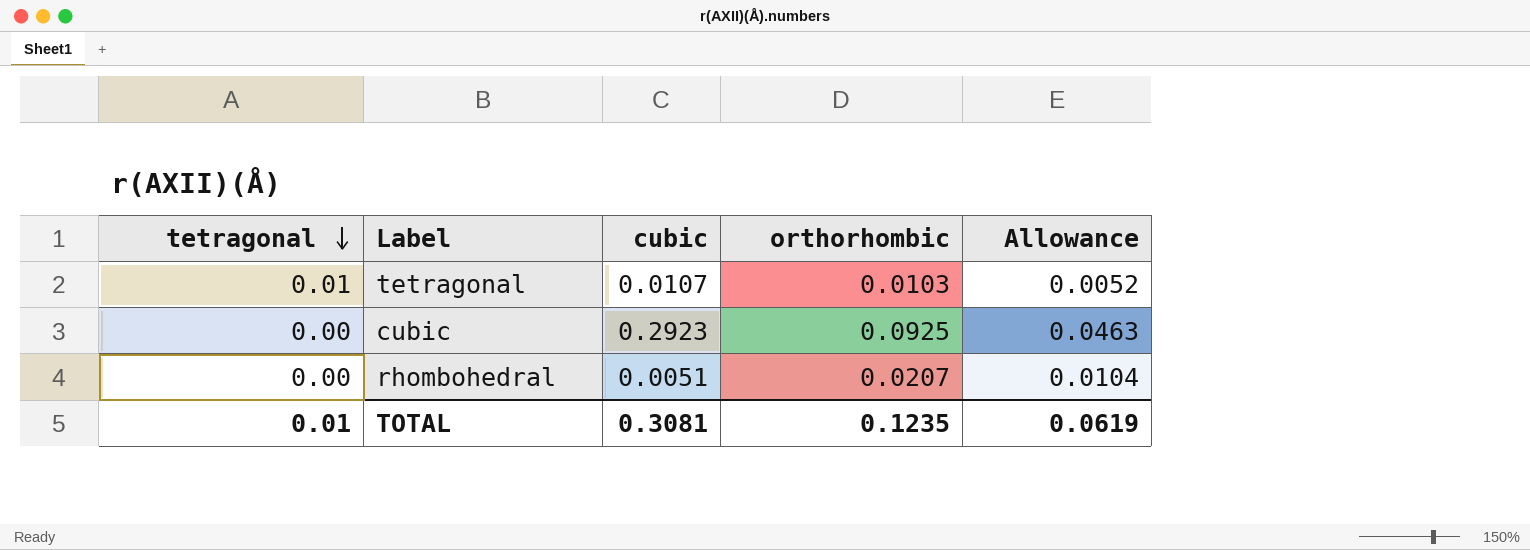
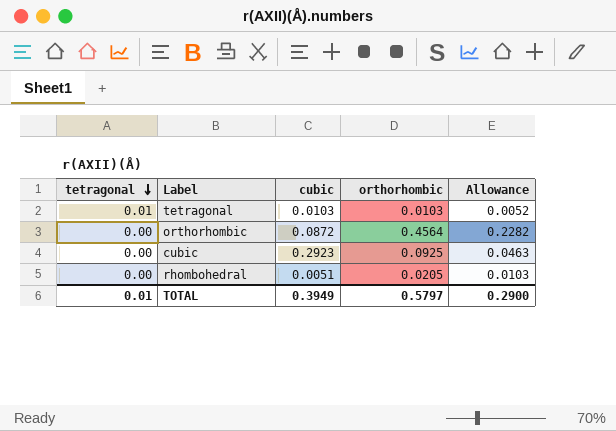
tetragonal | cubic: 0.0107 -> 0.0103
row orthorhombic: none -> 0.00 | 0.0872 | 0.4564 | 0.2282
rhombohedral | orthorhombic: 0.0207 -> 0.0205
rhombohedral | Allowance: 0.0104 -> 0.0103
TOTAL | cubic: 0.3081 -> 0.3949
TOTAL | orthorhombic: 0.1235 -> 0.5797
TOTAL | Allowance: 0.0619 -> 0.2900

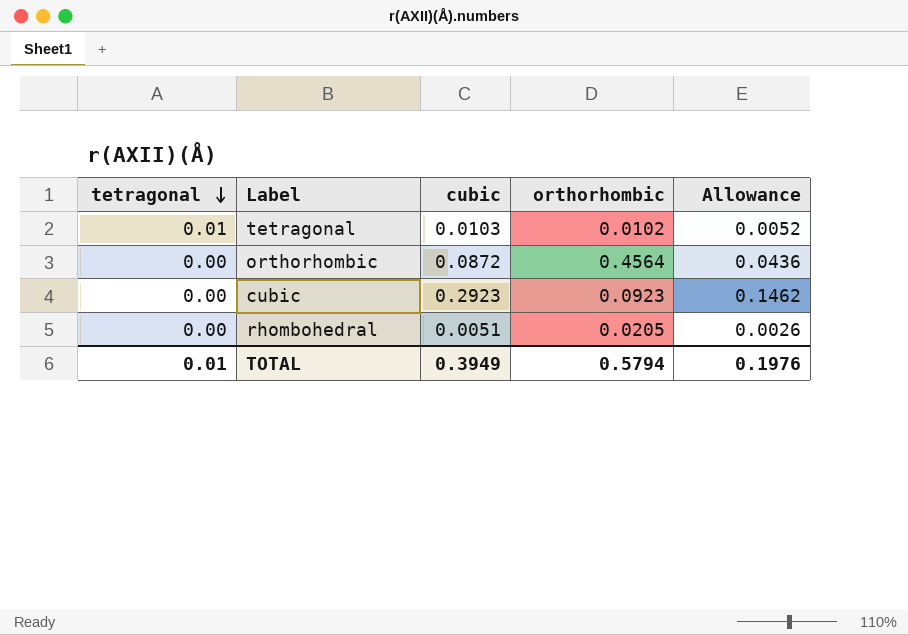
column Allowance | formula: [orthorhombic] * 0.5 -> [cubic] * 0.5
tetragonal | orthorhombic: 0.0103 -> 0.0102
cubic | orthorhombic: 0.0925 -> 0.0923
TOTAL | orthorhombic: 0.5797 -> 0.5794
TOTAL | Allowance: 0.2900 -> 0.1976

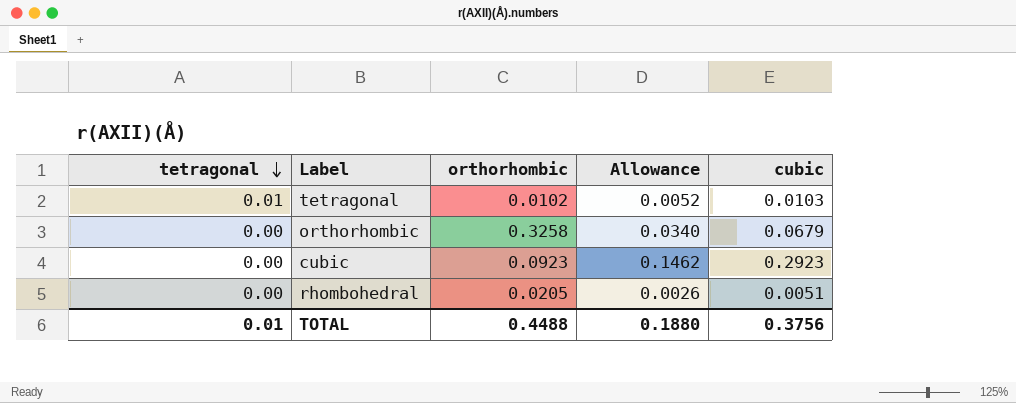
column cubic | position: 3 -> 5
orthorhombic | orthorhombic: 0.4564 -> 0.3258
orthorhombic | Allowance: 0.0436 -> 0.0340
orthorhombic | cubic: 0.0872 -> 0.0679
TOTAL | orthorhombic: 0.5794 -> 0.4488
TOTAL | Allowance: 0.1976 -> 0.1880
TOTAL | cubic: 0.3949 -> 0.3756

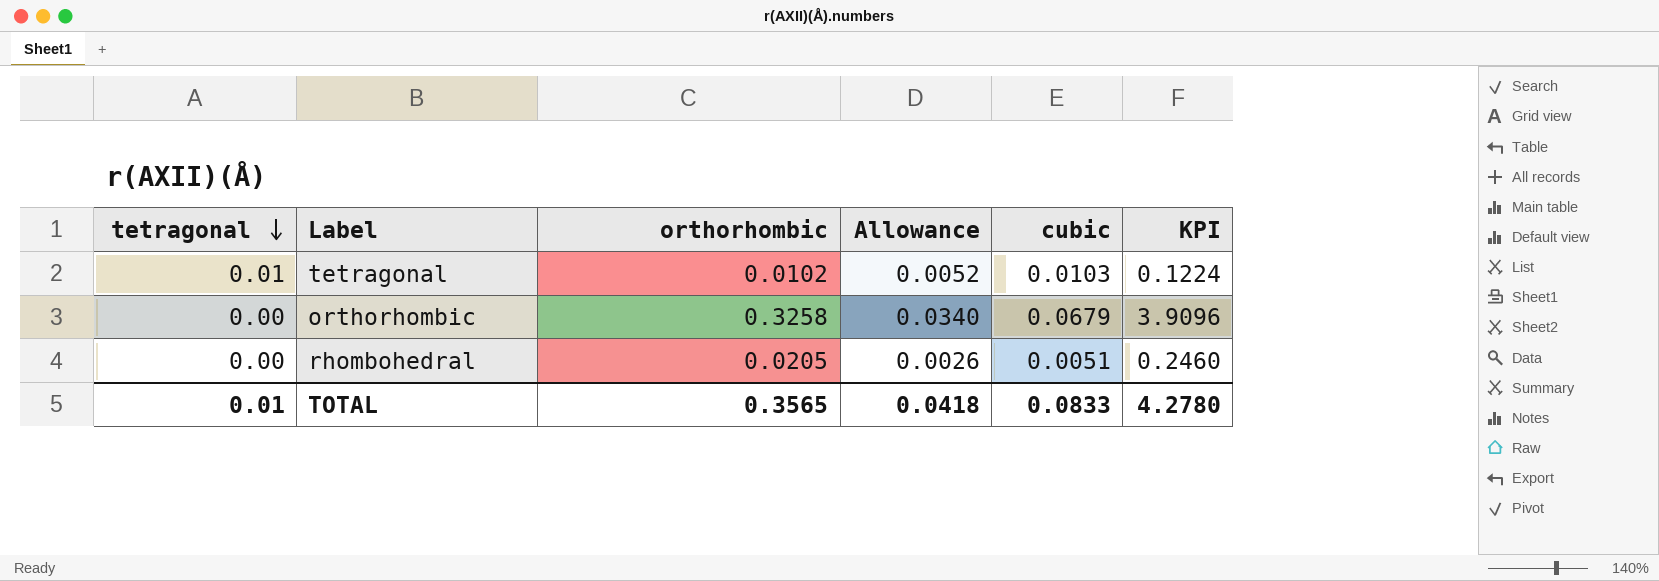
column KPI | formula: none -> [orthorhombic] * 12
row cubic: 0.00 | 0.0923 | 0.1462 | 0.2923 -> none
TOTAL | orthorhombic: 0.4488 -> 0.3565
TOTAL | Allowance: 0.1880 -> 0.0418
TOTAL | cubic: 0.3756 -> 0.0833

